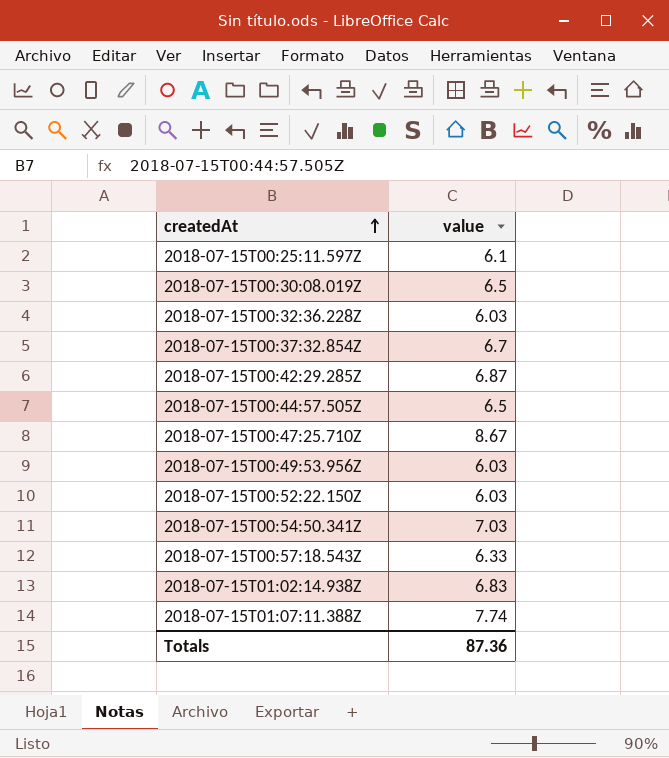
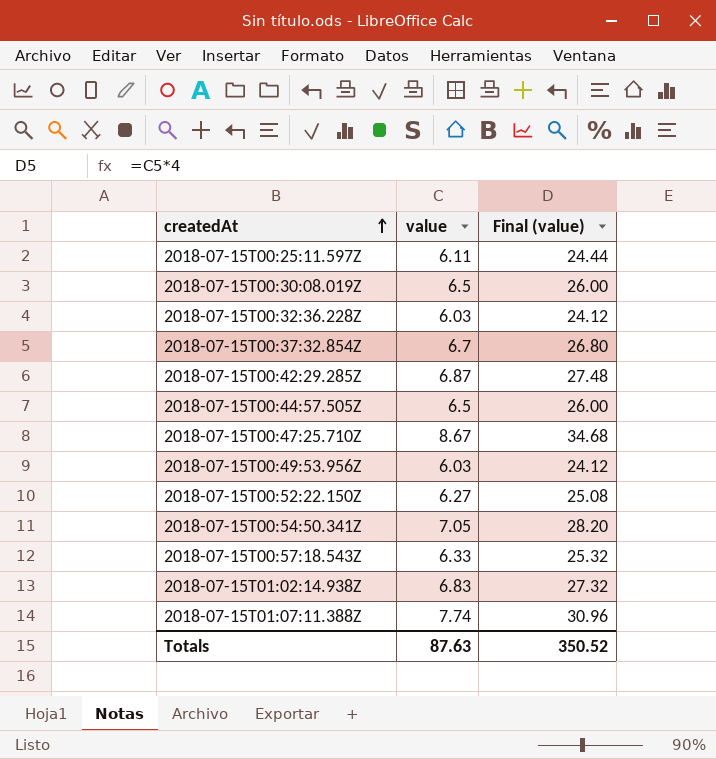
column Final (value) | formula: none -> [value] * 4
2018-07-15T00:25:11.597Z | value: 6.1 -> 6.11
2018-07-15T00:52:22.150Z | value: 6.03 -> 6.27
2018-07-15T00:54:50.341Z | value: 7.03 -> 7.05
Totals | value: 87.36 -> 87.63

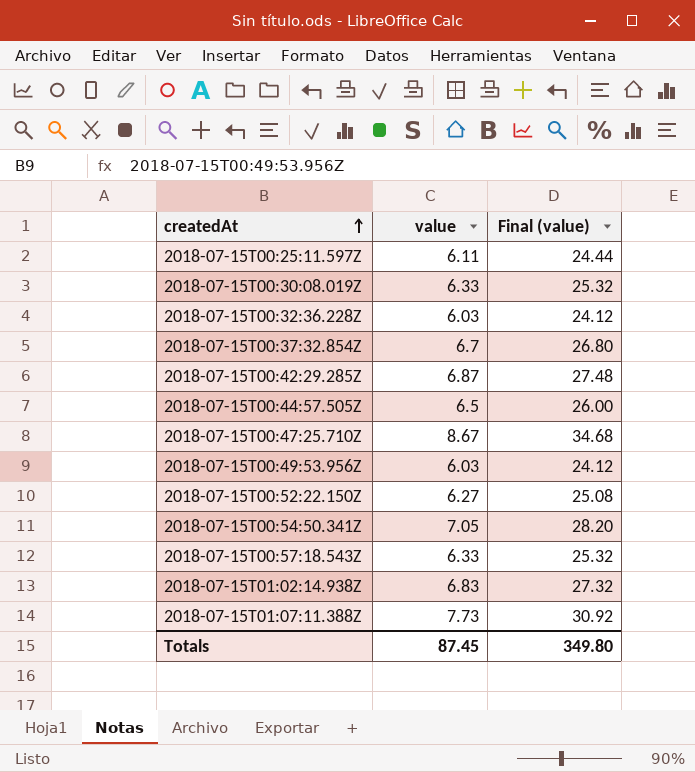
2018-07-15T00:30:08.019Z | value: 6.5 -> 6.33
2018-07-15T00:30:08.019Z | Final (value): 26.00 -> 25.32
2018-07-15T01:07:11.388Z | value: 7.74 -> 7.73
2018-07-15T01:07:11.388Z | Final (value): 30.96 -> 30.92
Totals | value: 87.63 -> 87.45
Totals | Final (value): 350.52 -> 349.80

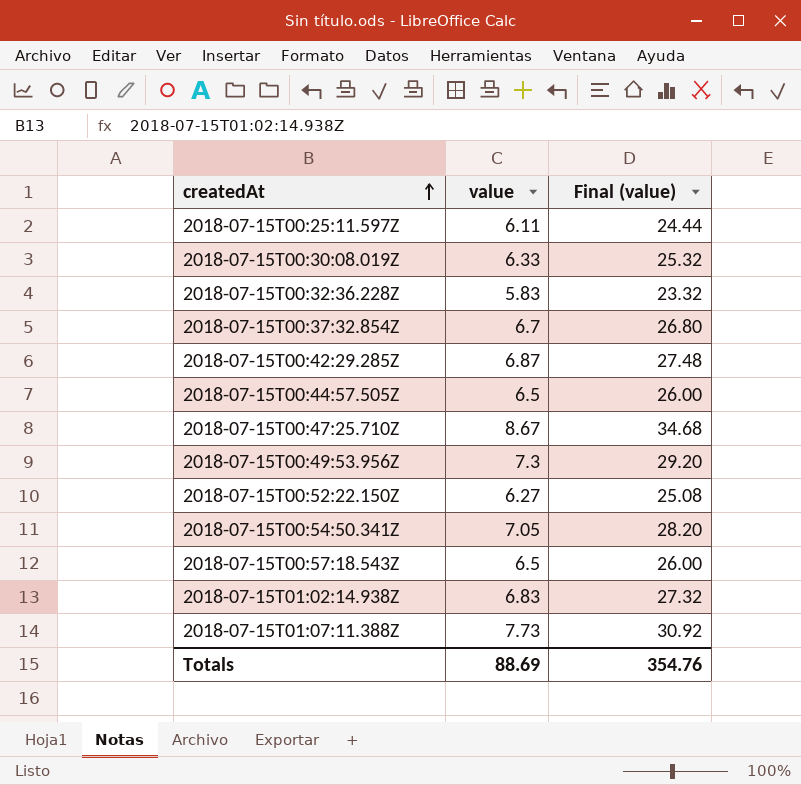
2018-07-15T00:32:36.228Z | value: 6.03 -> 5.83
2018-07-15T00:32:36.228Z | Final (value): 24.12 -> 23.32
2018-07-15T00:49:53.956Z | value: 6.03 -> 7.3
2018-07-15T00:49:53.956Z | Final (value): 24.12 -> 29.20
2018-07-15T00:57:18.543Z | value: 6.33 -> 6.5
2018-07-15T00:57:18.543Z | Final (value): 25.32 -> 26.00
Totals | value: 87.45 -> 88.69
Totals | Final (value): 349.80 -> 354.76

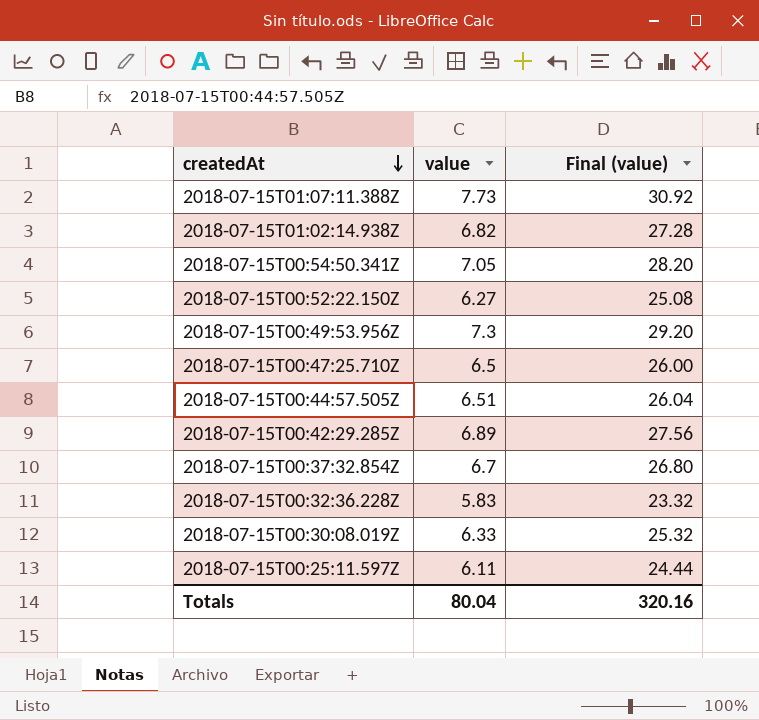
row order: createdAt ascending -> createdAt descending
row 2018-07-15T00:57:18.543Z: 6.5 | 26.00 -> none
2018-07-15T01:02:14.938Z | value: 6.83 -> 6.82
2018-07-15T01:02:14.938Z | Final (value): 27.32 -> 27.28
2018-07-15T00:47:25.710Z | value: 8.67 -> 6.5
2018-07-15T00:47:25.710Z | Final (value): 34.68 -> 26.00
2018-07-15T00:44:57.505Z | value: 6.5 -> 6.51
2018-07-15T00:44:57.505Z | Final (value): 26.00 -> 26.04
2018-07-15T00:42:29.285Z | value: 6.87 -> 6.89
2018-07-15T00:42:29.285Z | Final (value): 27.48 -> 27.56
Totals | value: 88.69 -> 80.04
Totals | Final (value): 354.76 -> 320.16

